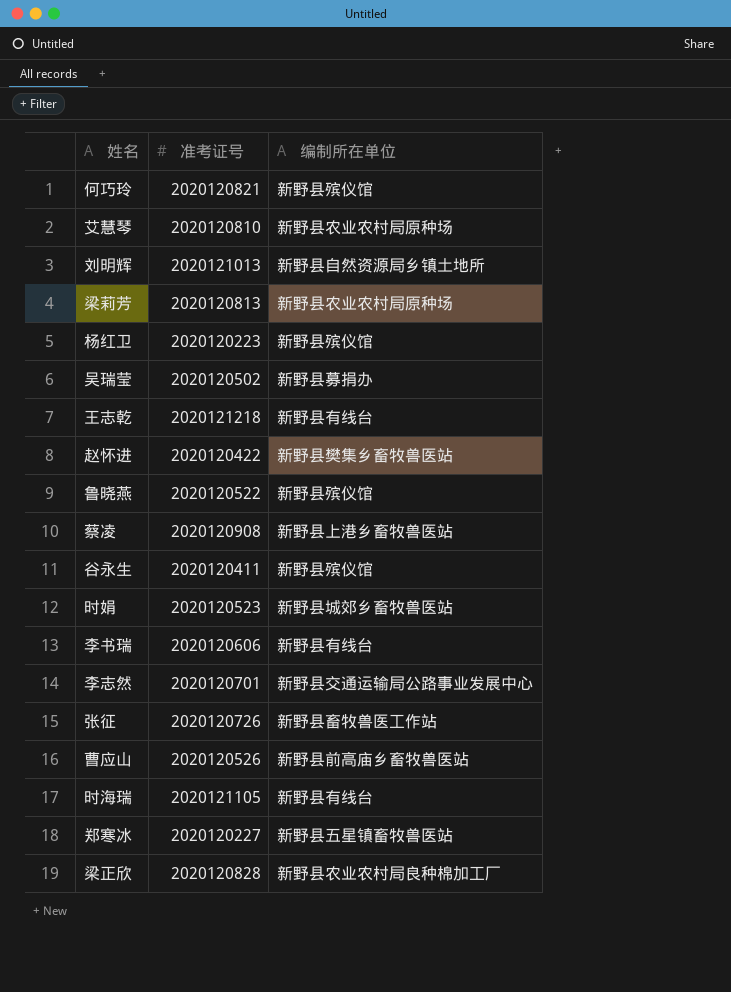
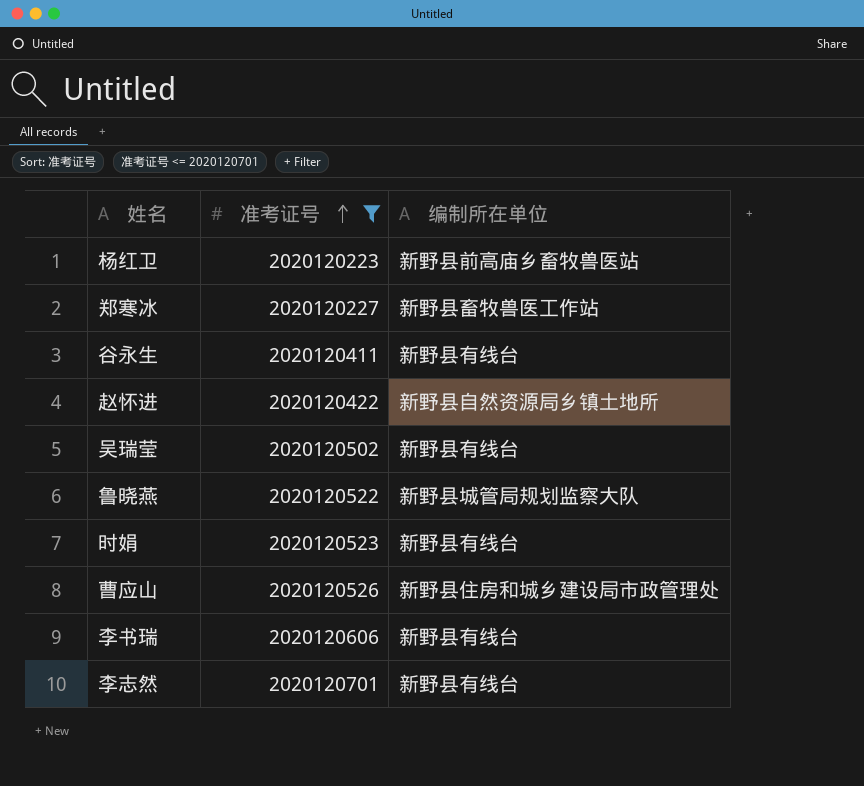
filter: none -> 准考证号 <= 2020120701
row order: none -> 准考证号 ascending
杨红卫 | 编制所在单位: 新野县殡仪馆 -> 新野县前高庙乡畜牧兽医站
郑寒冰 | 编制所在单位: 新野县五星镇畜牧兽医站 -> 新野县畜牧兽医工作站
谷永生 | 编制所在单位: 新野县殡仪馆 -> 新野县有线台
赵怀进 | 编制所在单位: 新野县樊集乡畜牧兽医站 -> 新野县自然资源局乡镇土地所
吴瑞莹 | 编制所在单位: 新野县募捐办 -> 新野县有线台
鲁晓燕 | 编制所在单位: 新野县殡仪馆 -> 新野县城管局规划监察大队
时娟 | 编制所在单位: 新野县城郊乡畜牧兽医站 -> 新野县有线台
曹应山 | 编制所在单位: 新野县前高庙乡畜牧兽医站 -> 新野县住房和城乡建设局市政管理处
李志然 | 编制所在单位: 新野县交通运输局公路事业发展中心 -> 新野县有线台

